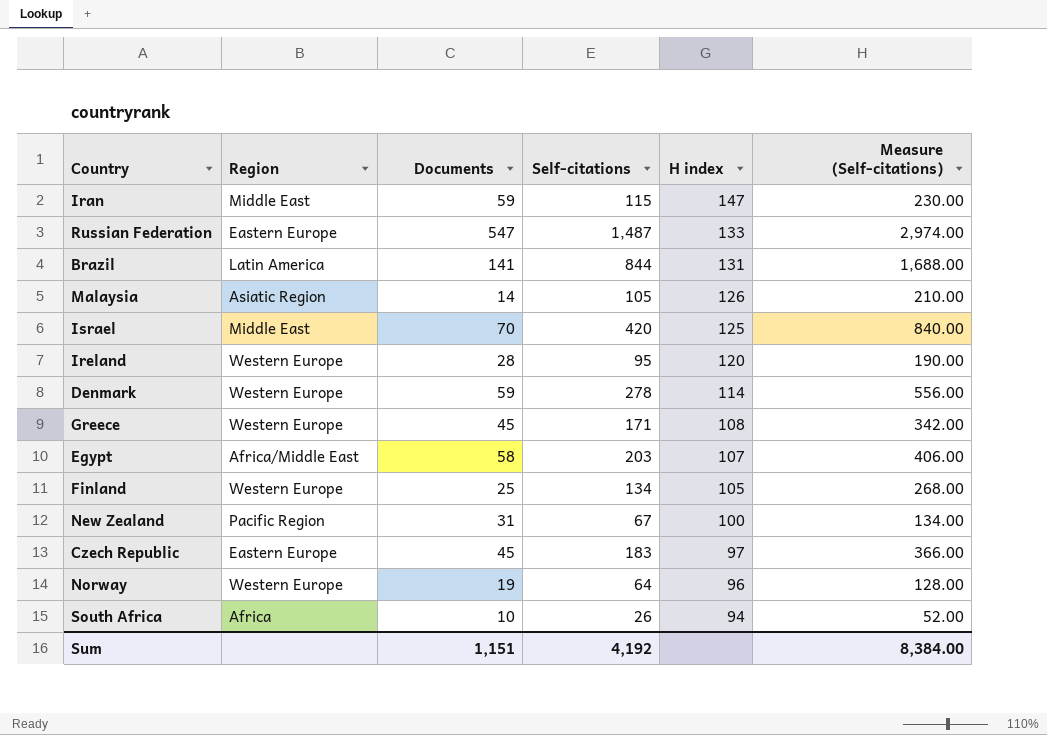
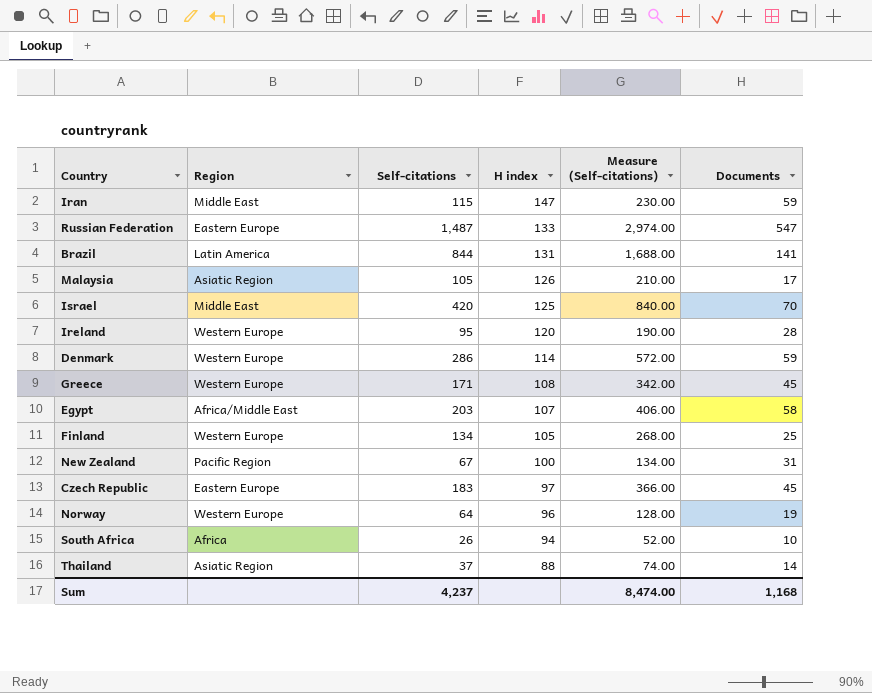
column Documents | position: 3 -> 6
Malaysia | Documents: 14 -> 17
Denmark | Self-citations: 278 -> 286
Denmark | Measure (Self-citations): 556.00 -> 572.00
row Thailand: none -> Asiatic Region | 37 | 88 | 74.00 | 14
Sum | Self-citations: 4,192 -> 4,237
Sum | Measure (Self-citations): 8,384.00 -> 8,474.00
Sum | Documents: 1,151 -> 1,168

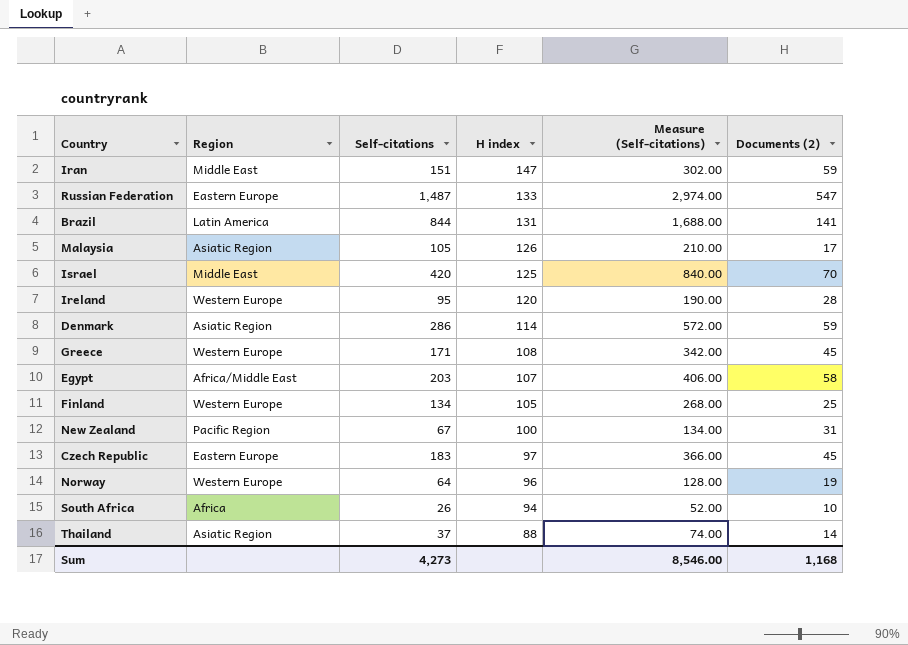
column name: Documents -> Documents (2)
Iran | Self-citations: 115 -> 151
Iran | Measure (Self-citations): 230.00 -> 302.00
Denmark | Region: Western Europe -> Asiatic Region
Sum | Self-citations: 4,237 -> 4,273
Sum | Measure (Self-citations): 8,474.00 -> 8,546.00

